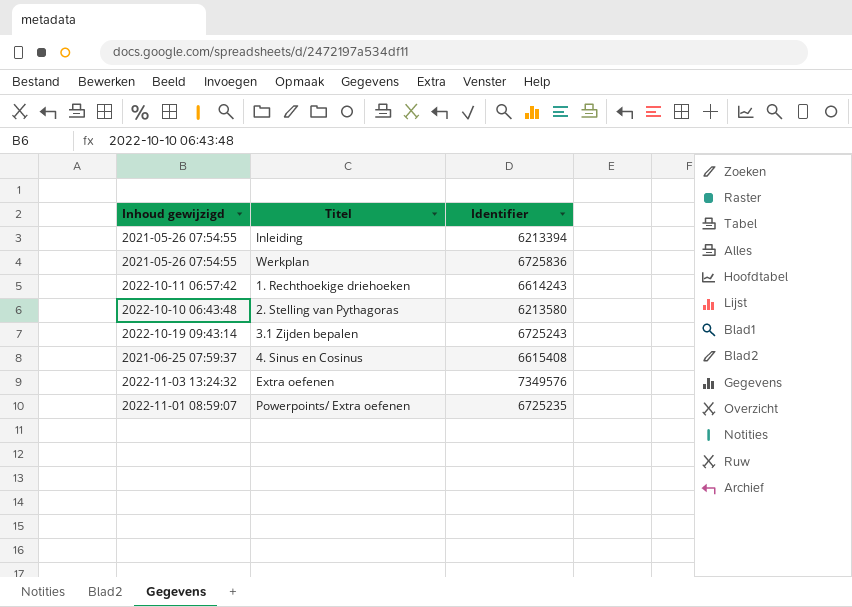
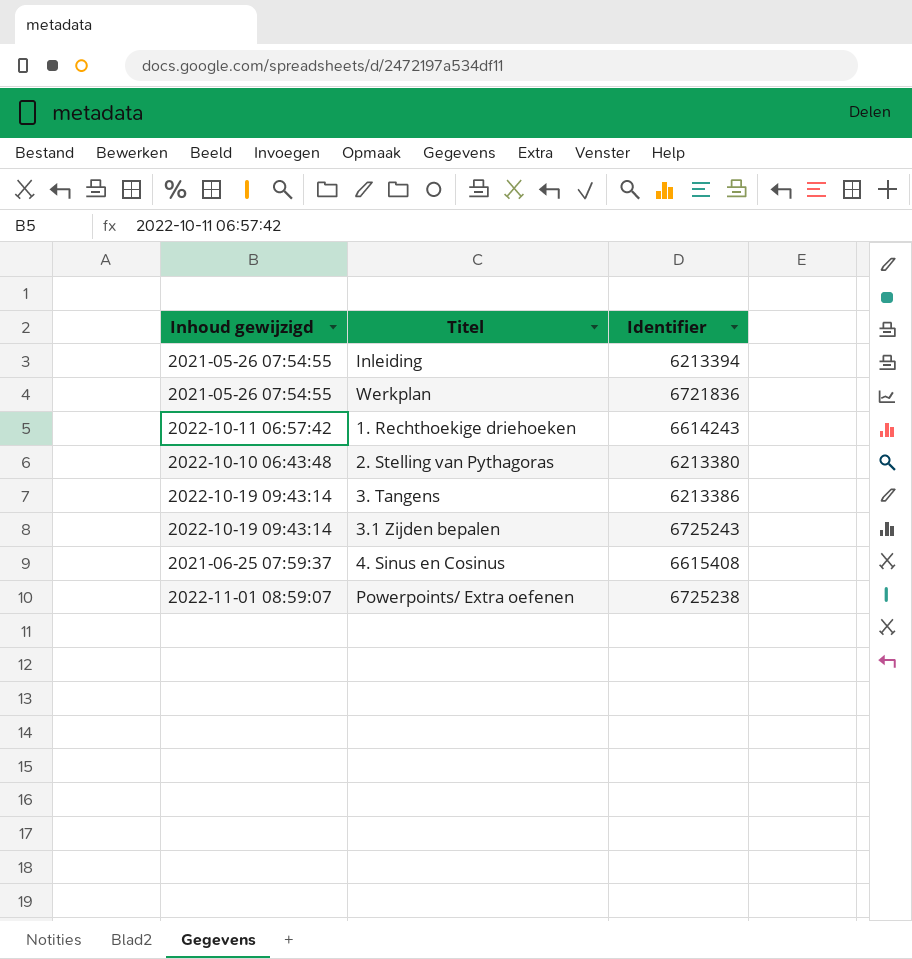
row Extra oefenen: 2022-11-03 13:24:32 | 7349576 -> none
Werkplan | Identifier: 6725836 -> 6721836
2. Stelling van Pythagoras | Identifier: 6213580 -> 6213380
row 3. Tangens: none -> 2022-10-19 09:43:14 | 6213386
Powerpoints/ Extra oefenen | Identifier: 6725235 -> 6725238

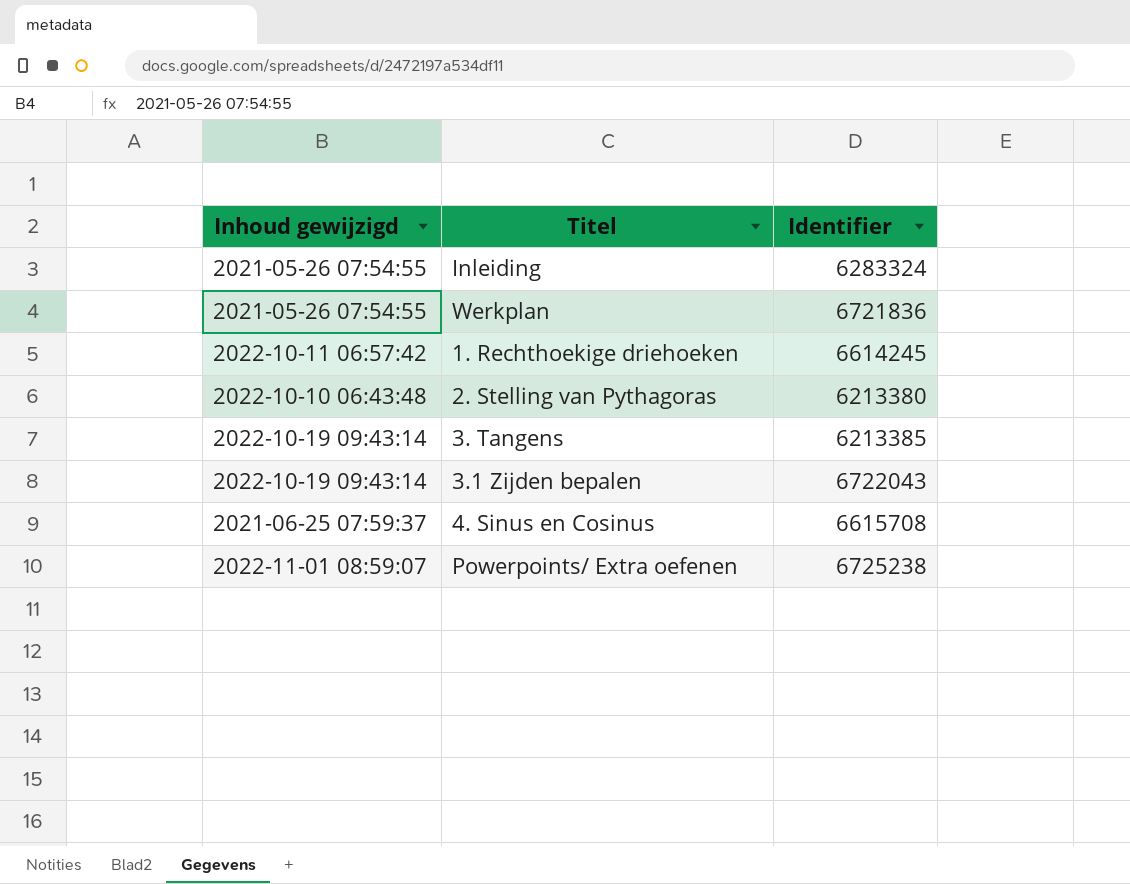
Inleiding | Identifier: 6213394 -> 6283324
1. Rechthoekige driehoeken | Identifier: 6614243 -> 6614245
3. Tangens | Identifier: 6213386 -> 6213385
3.1 Zijden bepalen | Identifier: 6725243 -> 6722043
4. Sinus en Cosinus | Identifier: 6615408 -> 6615708

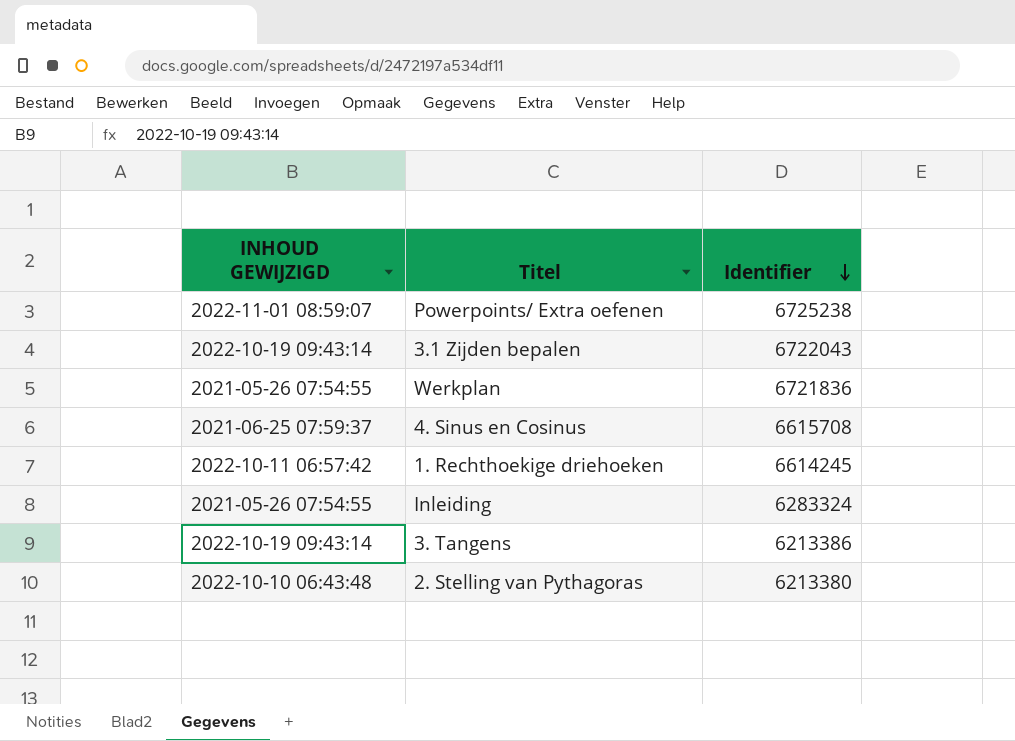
row order: none -> Identifier descending
column name: Inhoud gewijzigd -> INHOUD GEWIJZIGD
3. Tangens | Identifier: 6213385 -> 6213386

